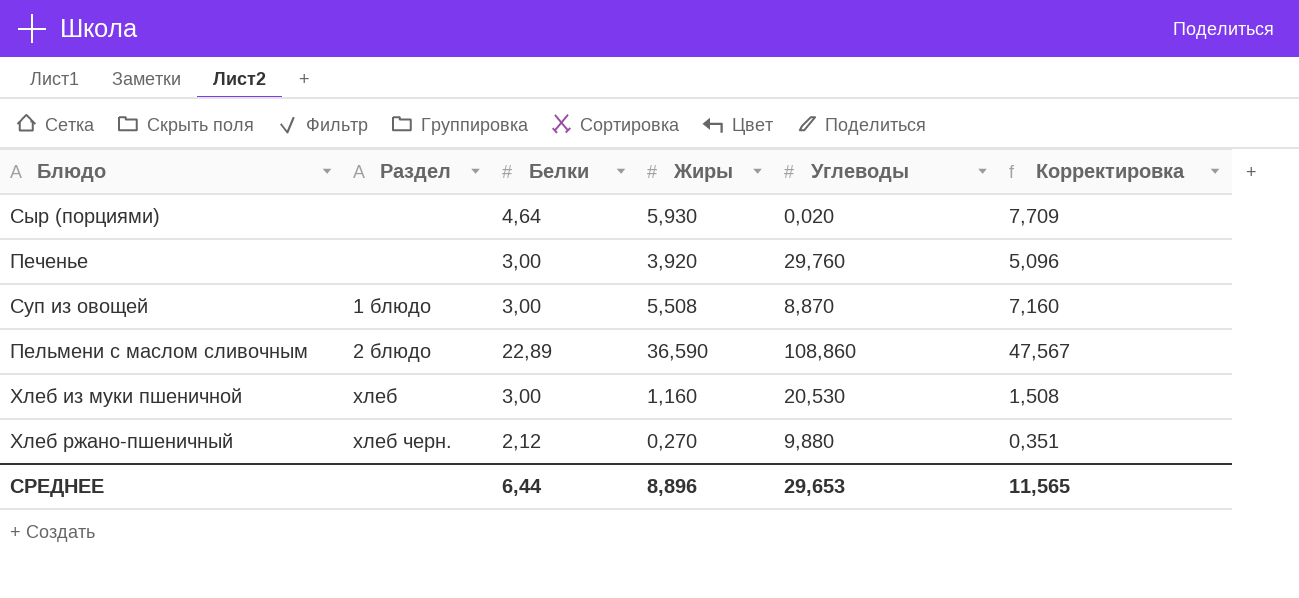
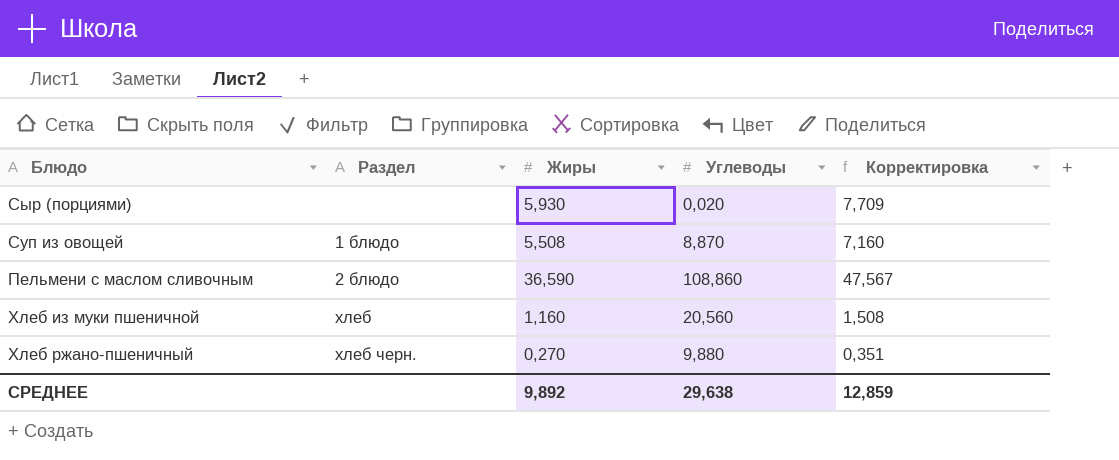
column Белки | position: 3 -> none
row Печенье: none | 3,00 | 3,920 | 29,760 | 5,096 -> none
Хлеб из муки пшеничной | Углеводы: 20,530 -> 20,560
СРЕДНЕЕ | Жиры: 8,896 -> 9,892
СРЕДНЕЕ | Углеводы: 29,653 -> 29,638
СРЕДНЕЕ | Корректировка: 11,565 -> 12,859

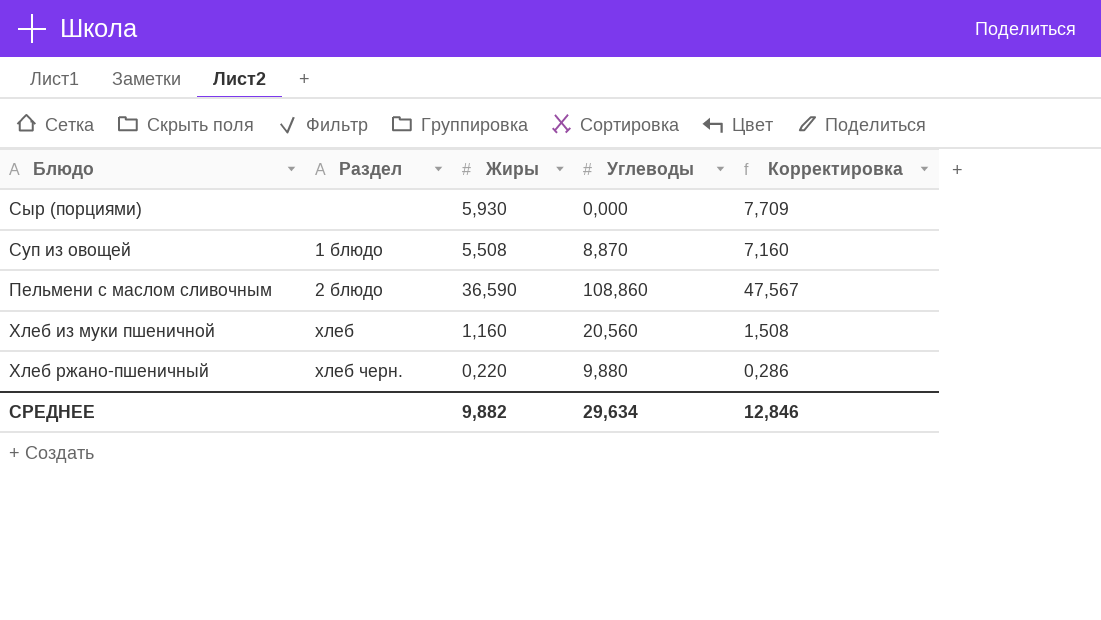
Сыр (порциями) | Углеводы: 0,020 -> 0,000
Хлеб ржано-пшеничный | Жиры: 0,270 -> 0,220
Хлеб ржано-пшеничный | Корректировка: 0,351 -> 0,286
СРЕДНЕЕ | Жиры: 9,892 -> 9,882
СРЕДНЕЕ | Углеводы: 29,638 -> 29,634
СРЕДНЕЕ | Корректировка: 12,859 -> 12,846

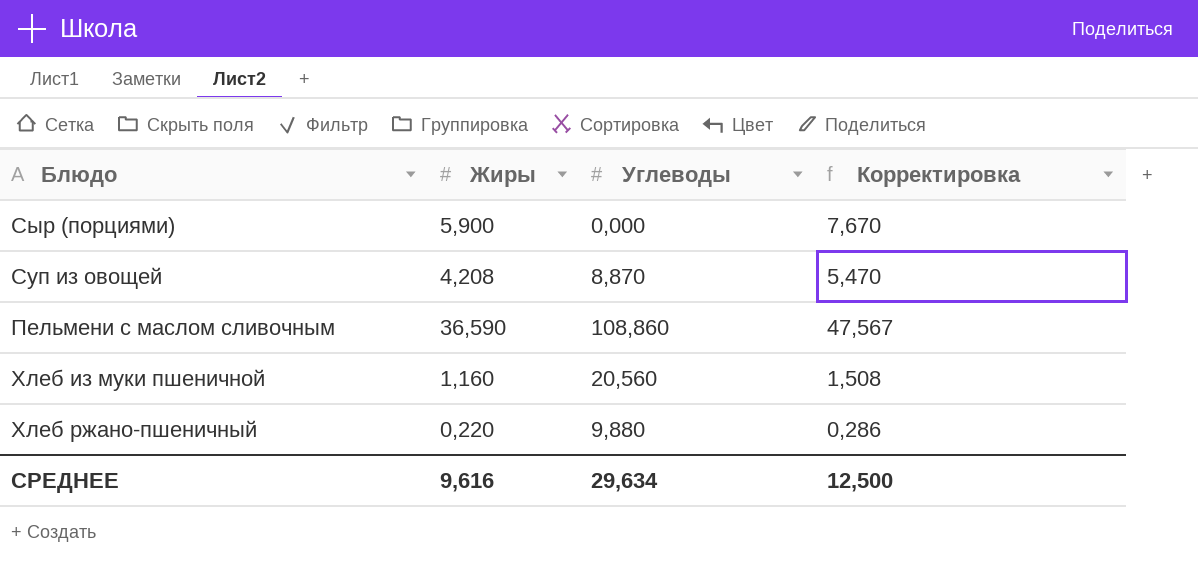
column Раздел | position: 2 -> none
Сыр (порциями) | Жиры: 5,930 -> 5,900
Сыр (порциями) | Корректировка: 7,709 -> 7,670
Суп из овощей | Жиры: 5,508 -> 4,208
Суп из овощей | Корректировка: 7,160 -> 5,470
СРЕДНЕЕ | Жиры: 9,882 -> 9,616
СРЕДНЕЕ | Корректировка: 12,846 -> 12,500

